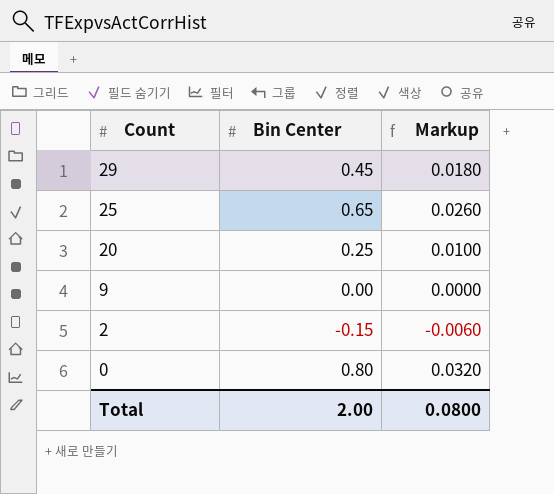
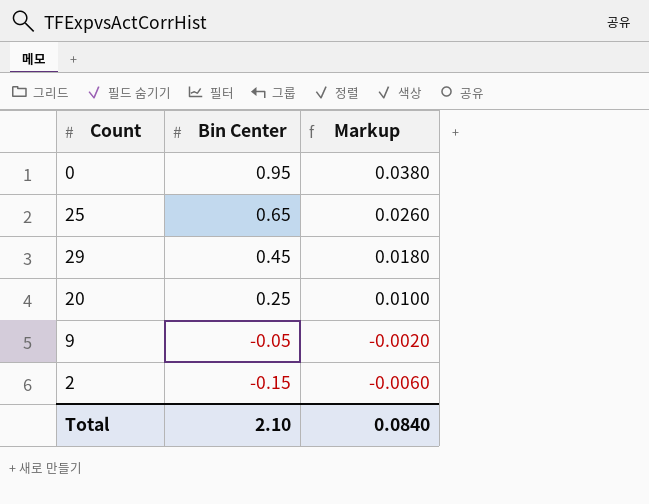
row order: Count descending -> Bin Center descending
0 | Bin Center: 0.80 -> 0.95
0 | Markup: 0.0320 -> 0.0380
9 | Bin Center: 0.00 -> -0.05
9 | Markup: 0.0000 -> -0.0020
Total | Bin Center: 2.00 -> 2.10
Total | Markup: 0.0800 -> 0.0840

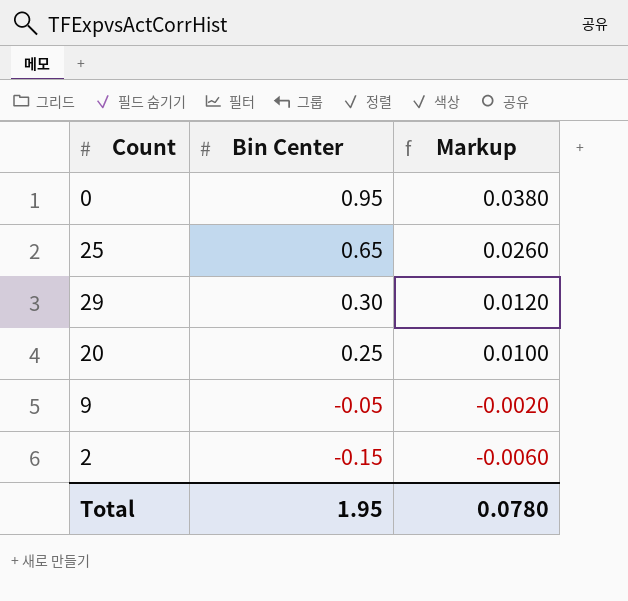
29 | Bin Center: 0.45 -> 0.30
29 | Markup: 0.0180 -> 0.0120
Total | Bin Center: 2.10 -> 1.95
Total | Markup: 0.0840 -> 0.0780

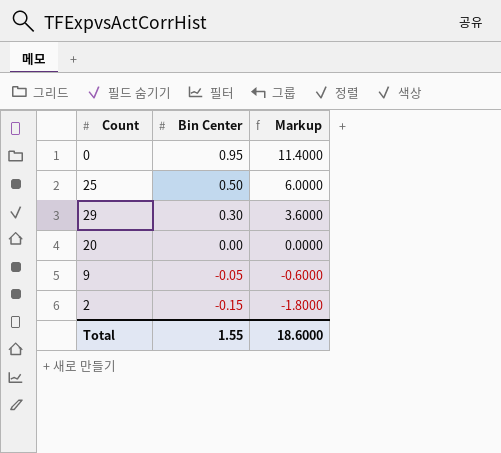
column Markup | formula: [Bin Center] * 0.04 -> [Bin Center] * 12
25 | Bin Center: 0.65 -> 0.50
20 | Bin Center: 0.25 -> 0.00
Total | Bin Center: 1.95 -> 1.55
Total | Markup: 0.0780 -> 18.6000

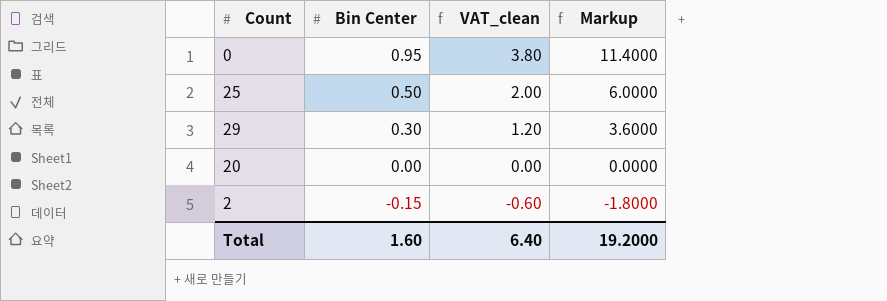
column VAT_clean | formula: none -> [Bin Center] * 4
row 9: -0.05 | -0.6000 -> none
Total | Bin Center: 1.55 -> 1.60
Total | Markup: 18.6000 -> 19.2000

